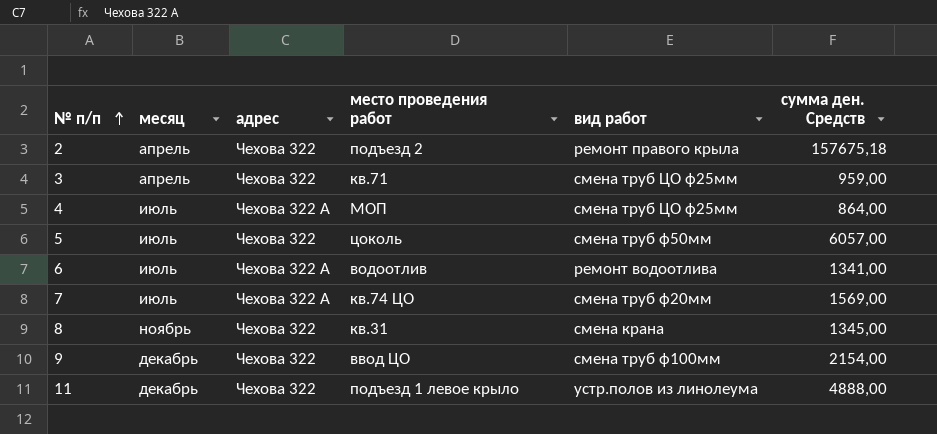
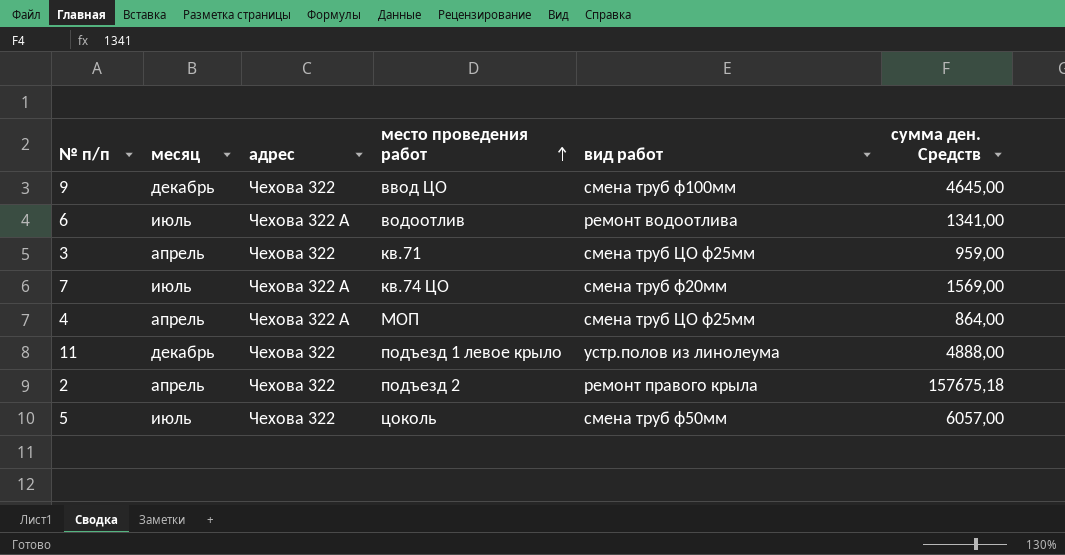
row order: № п/п ascending -> место проведения работ ascending
row 8: ноябрь | Чехова 322 | кв.31 | смена крана | 1345,00 -> none
9 | сумма ден. Средств: 2154,00 -> 4645,00
4 | месяц: июль -> апрель

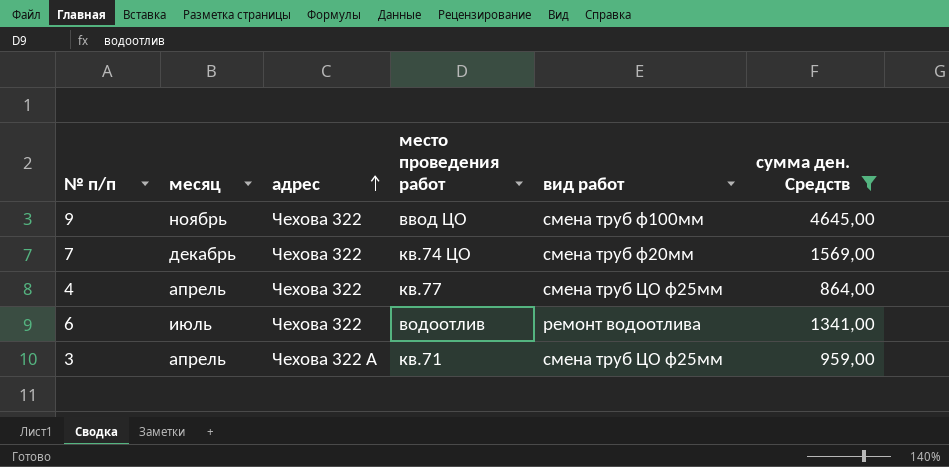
filter: none -> сумма ден. Средств <= 4645,00
row order: место проведения работ ascending -> адрес ascending
9 | месяц: декабрь -> ноябрь
7 | месяц: июль -> декабрь
7 | адрес: Чехова 322 А -> Чехова 322
4 | адрес: Чехова 322 А -> Чехова 322
4 | место проведения работ: МОП -> кв.77
6 | адрес: Чехова 322 А -> Чехова 322
3 | адрес: Чехова 322 -> Чехова 322 А

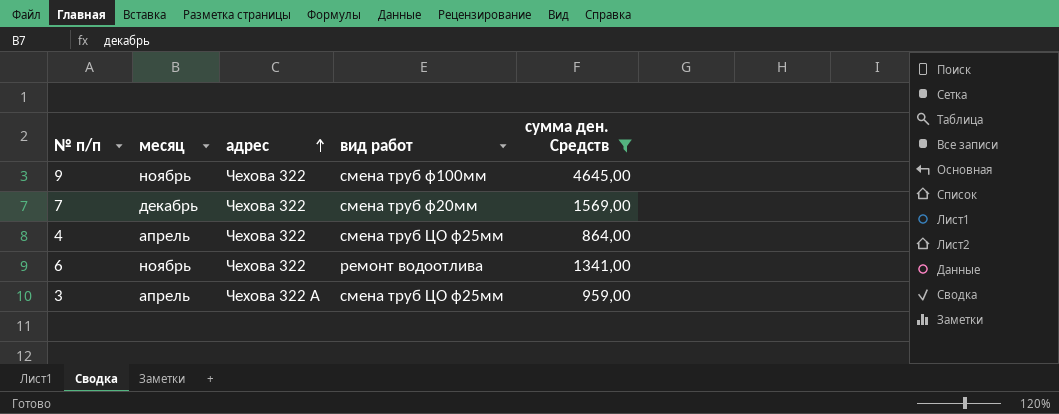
column место проведения работ | position: 4 -> none
6 | месяц: июль -> ноябрь

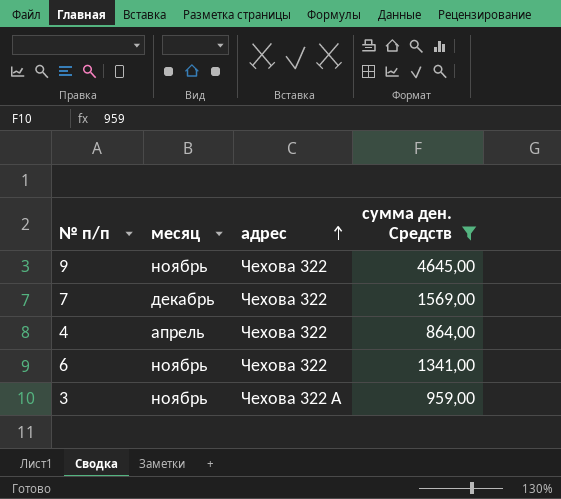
column вид работ | position: 4 -> none
3 | месяц: апрель -> ноябрь

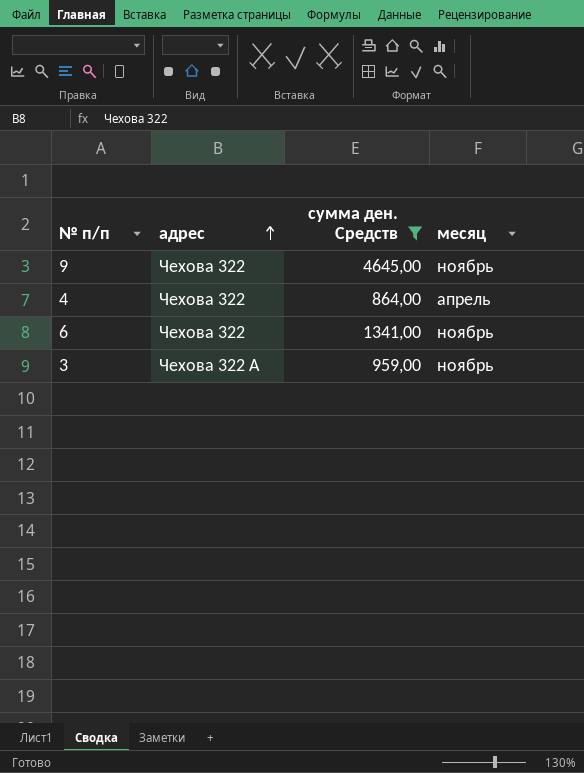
column месяц | position: 2 -> 4
row 7: декабрь | Чехова 322 | 1569,00 -> none

